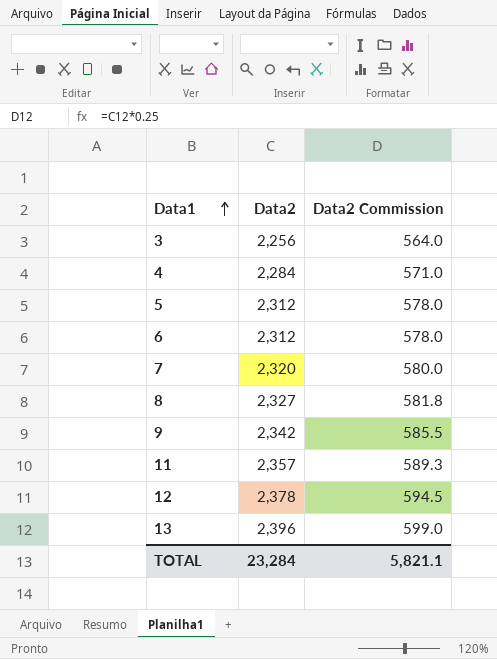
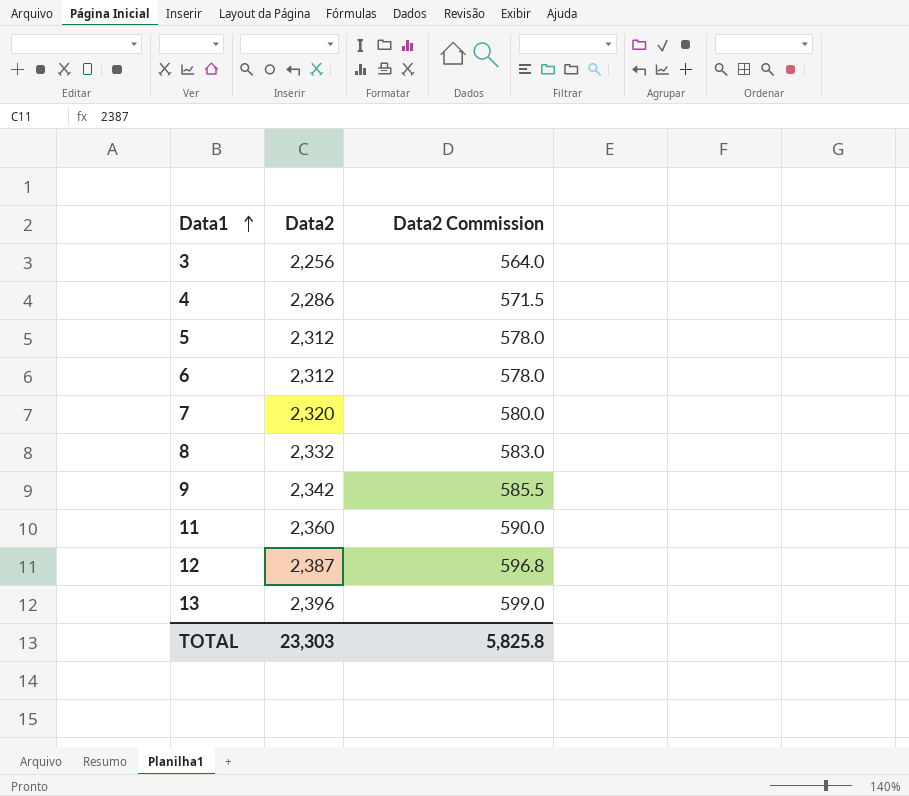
4 | Data2: 2,284 -> 2,286
4 | Data2 Commission: 571.0 -> 571.5
8 | Data2: 2,327 -> 2,332
8 | Data2 Commission: 581.8 -> 583.0
11 | Data2: 2,357 -> 2,360
11 | Data2 Commission: 589.3 -> 590.0
12 | Data2: 2,378 -> 2,387
12 | Data2 Commission: 594.5 -> 596.8
TOTAL | Data2: 23,284 -> 23,303
TOTAL | Data2 Commission: 5,821.1 -> 5,825.8

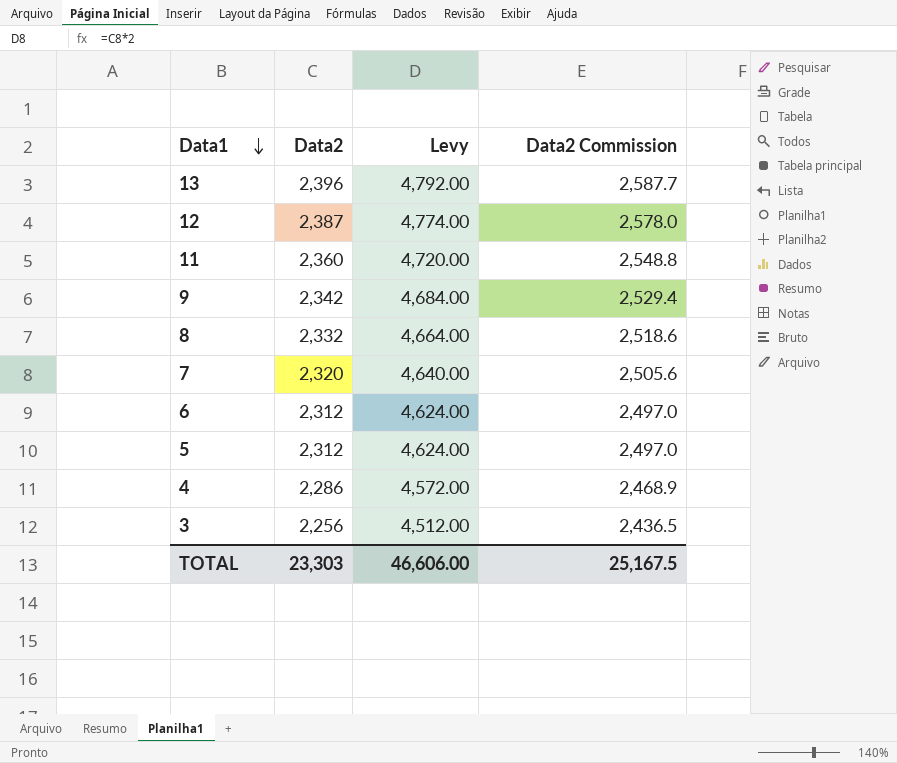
row order: Data1 ascending -> Data1 descending
column Levy | formula: none -> [Data2] * 2
column Data2 Commission | formula: [Data2] * 0.25 -> [Data2] * 1.08
TOTAL | Data2 Commission: 5,825.8 -> 25,167.5

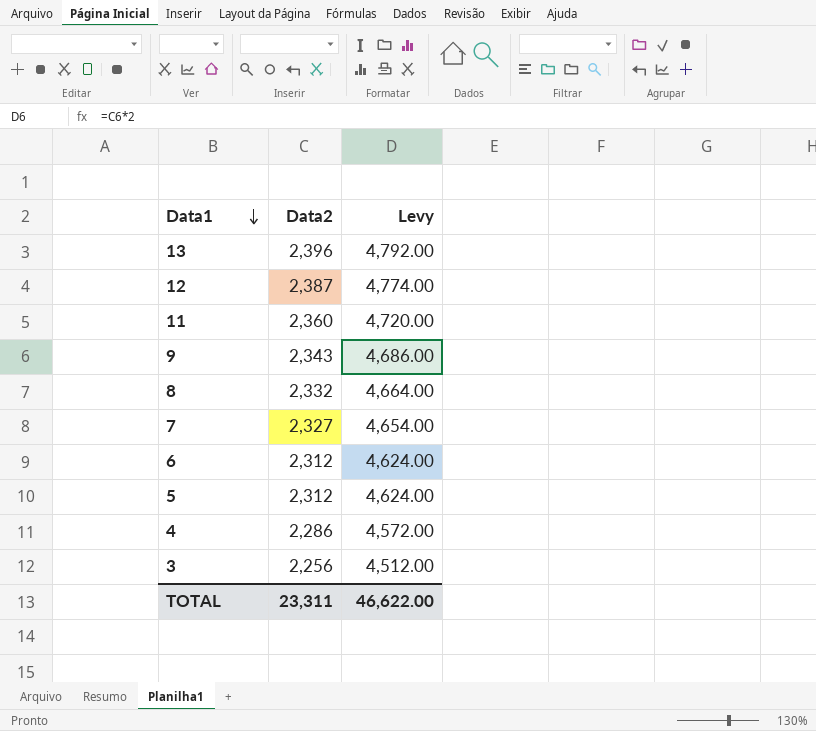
column Data2 Commission | formula: [Data2] * 1.08 -> none
9 | Data2: 2,342 -> 2,343
9 | Levy: 4,684.00 -> 4,686.00
7 | Data2: 2,320 -> 2,327
7 | Levy: 4,640.00 -> 4,654.00
TOTAL | Data2: 23,303 -> 23,311
TOTAL | Levy: 46,606.00 -> 46,622.00

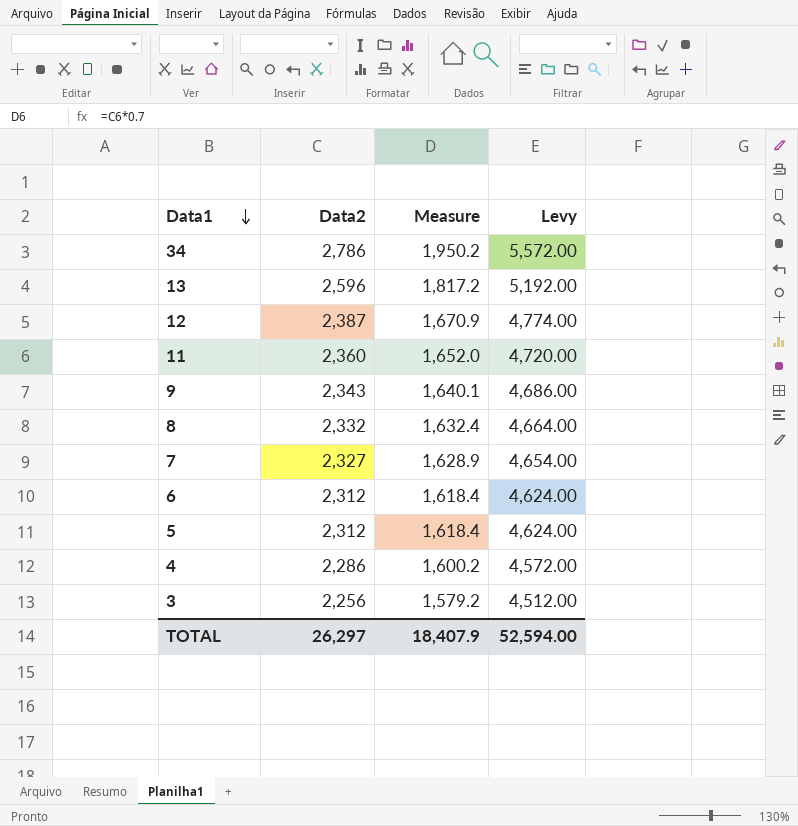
column Measure | formula: none -> [Data2] * 0.7
row 34: none -> 2,786 | 1,950.2 | 5,572.00
13 | Data2: 2,396 -> 2,596
13 | Levy: 4,792.00 -> 5,192.00
TOTAL | Data2: 23,311 -> 26,297
TOTAL | Levy: 46,622.00 -> 52,594.00

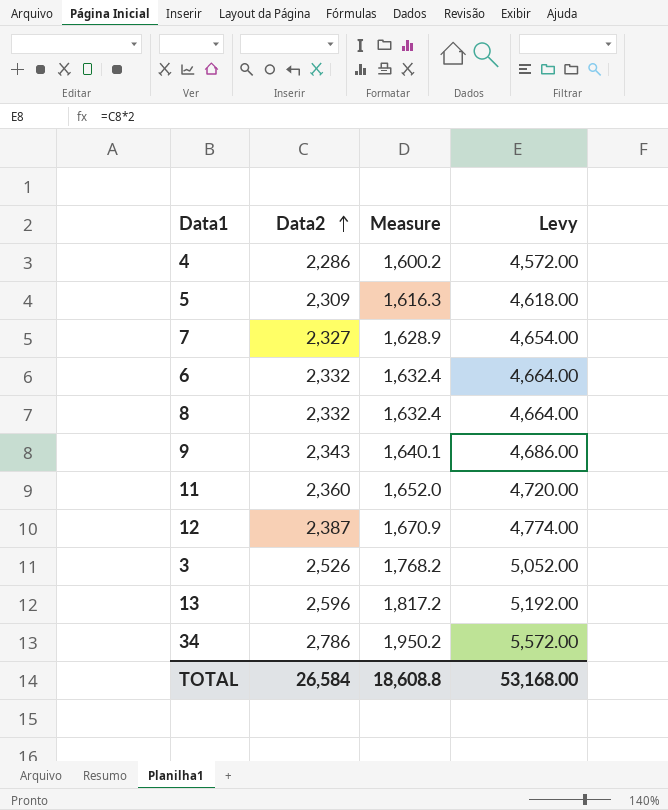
row order: Data1 descending -> Data2 ascending
5 | Data2: 2,312 -> 2,309
5 | Measure: 1,618.4 -> 1,616.3
5 | Levy: 4,624.00 -> 4,618.00
6 | Data2: 2,312 -> 2,332
6 | Measure: 1,618.4 -> 1,632.4
6 | Levy: 4,624.00 -> 4,664.00
3 | Data2: 2,256 -> 2,526
3 | Measure: 1,579.2 -> 1,768.2
3 | Levy: 4,512.00 -> 5,052.00
TOTAL | Data2: 26,297 -> 26,584
TOTAL | Measure: 18,407.9 -> 18,608.8
TOTAL | Levy: 52,594.00 -> 53,168.00

